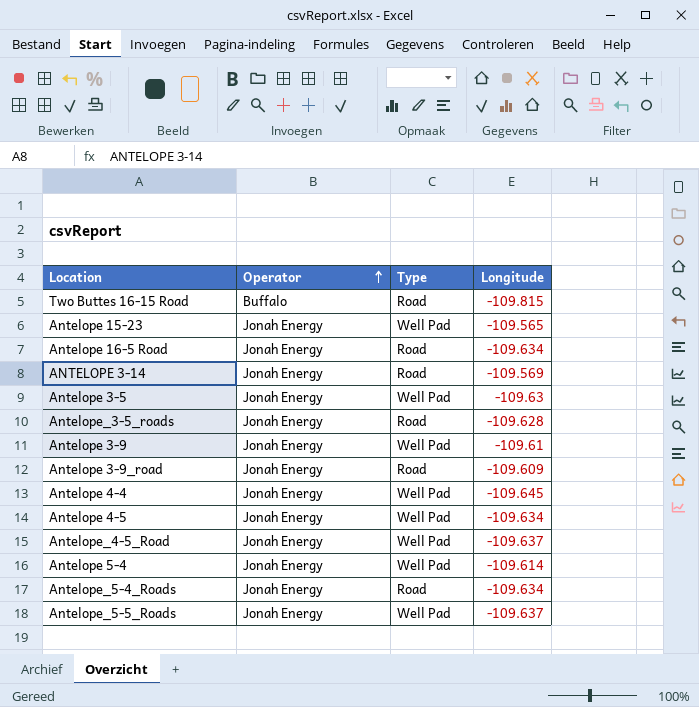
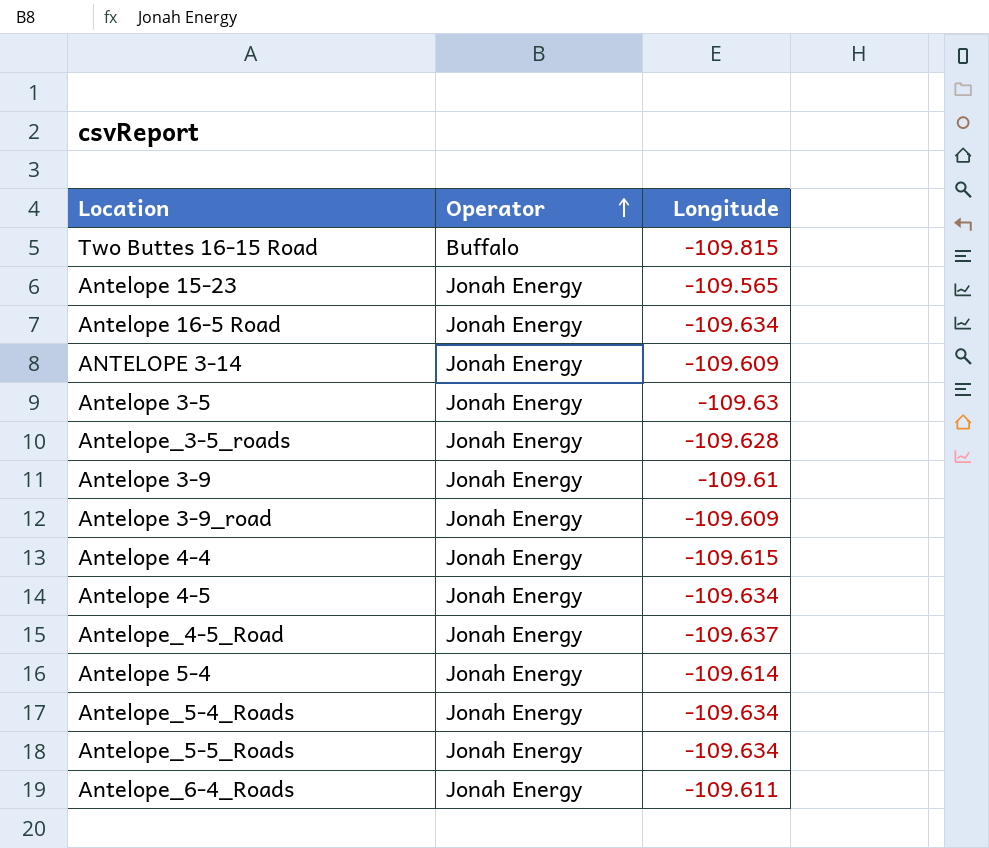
column Type | position: 3 -> none
ANTELOPE 3-14 | Longitude: -109.569 -> -109.609
Antelope 4-4 | Longitude: -109.645 -> -109.615
Antelope_5-5_Roads | Longitude: -109.637 -> -109.634
row Antelope_6-4_Roads: none -> Jonah Energy | -109.611

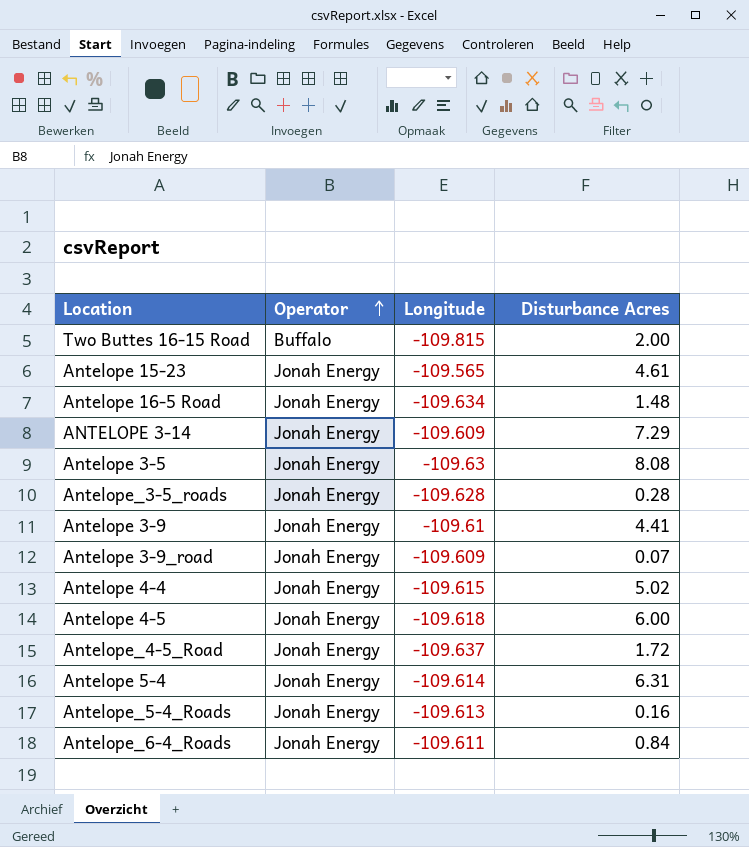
column Disturbance Acres | position: none -> 4
row Antelope_5-5_Roads: Jonah Energy | -109.634 -> none
Antelope 4-5 | Longitude: -109.634 -> -109.618
Antelope_5-4_Roads | Longitude: -109.634 -> -109.613

